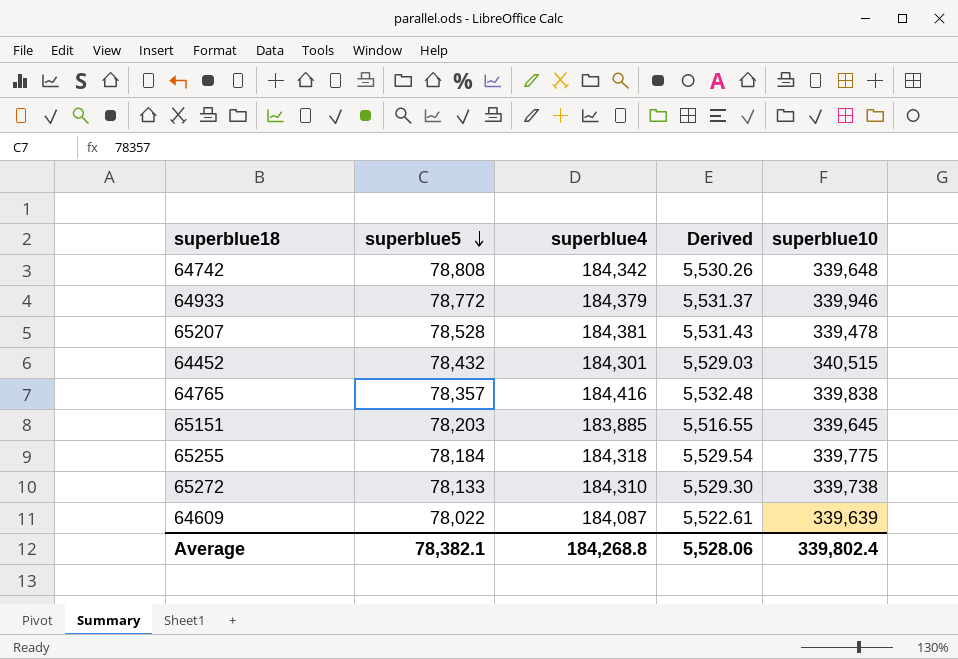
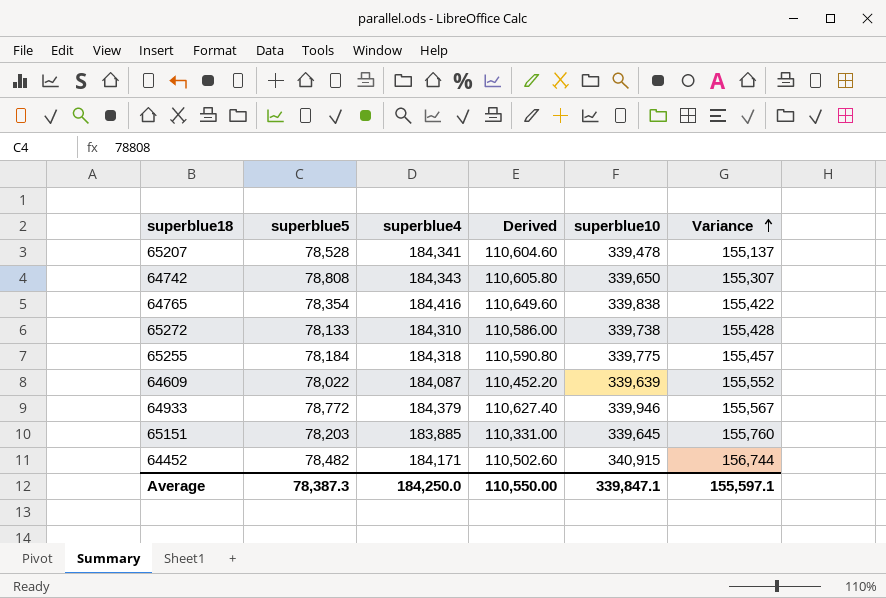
row order: superblue5 descending -> Variance ascending
column Derived | formula: [superblue4] * 0.03 -> [superblue4] * 0.6
column Variance | formula: none -> [superblue10] - [superblue4]
65207 | superblue4: 184,381 -> 184,341
64742 | superblue4: 184,342 -> 184,343
64742 | superblue10: 339,648 -> 339,650
64765 | superblue5: 78,357 -> 78,354
64452 | superblue5: 78,432 -> 78,482
64452 | superblue4: 184,301 -> 184,171
64452 | superblue10: 340,515 -> 340,915
Average | superblue5: 78,382.1 -> 78,387.3
Average | superblue4: 184,268.8 -> 184,250.0
Average | Derived: 5,528.06 -> 110,550.00
Average | superblue10: 339,802.4 -> 339,847.1

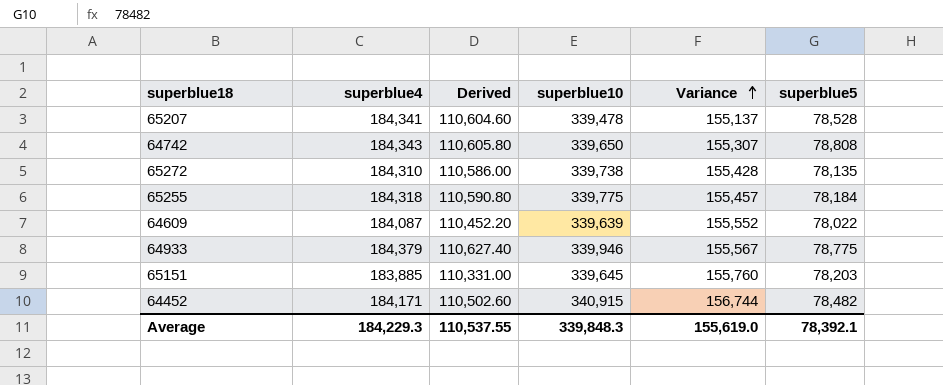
column superblue5 | position: 2 -> 6
row 64765: 78,354 | 184,416 | 110,649.60 | 339,838 | 155,422 -> none
65272 | superblue5: 78,133 -> 78,135
64933 | superblue5: 78,772 -> 78,775
Average | superblue4: 184,250.0 -> 184,229.3
Average | Derived: 110,550.00 -> 110,537.55
Average | superblue10: 339,847.1 -> 339,848.3
Average | Variance: 155,597.1 -> 155,619.0
Average | superblue5: 78,387.3 -> 78,392.1

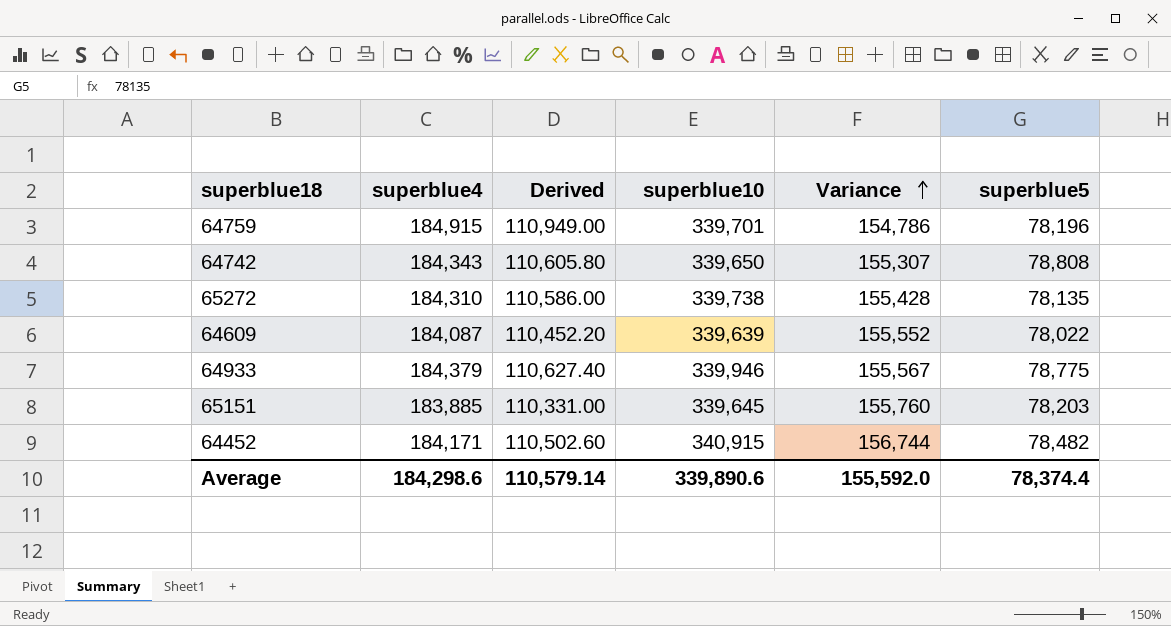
row 65207: 184,341 | 110,604.60 | 339,478 | 155,137 | 78,528 -> none
row 65255: 184,318 | 110,590.80 | 339,775 | 155,457 | 78,184 -> none
row 64759: none -> 184,915 | 110,949.00 | 339,701 | 154,786 | 78,196
Average | superblue4: 184,229.3 -> 184,298.6
Average | Derived: 110,537.55 -> 110,579.14
Average | superblue10: 339,848.3 -> 339,890.6
Average | Variance: 155,619.0 -> 155,592.0
Average | superblue5: 78,392.1 -> 78,374.4

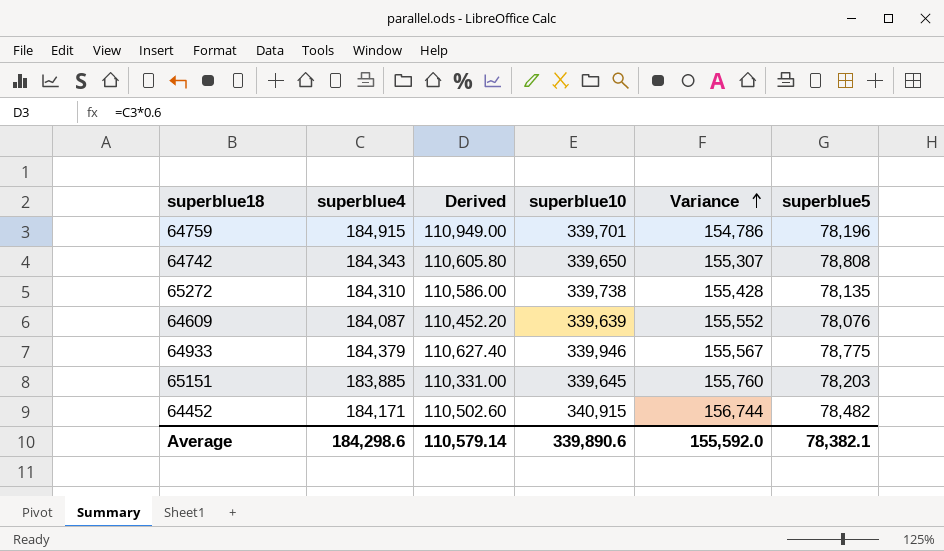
64609 | superblue5: 78,022 -> 78,076
Average | superblue5: 78,374.4 -> 78,382.1

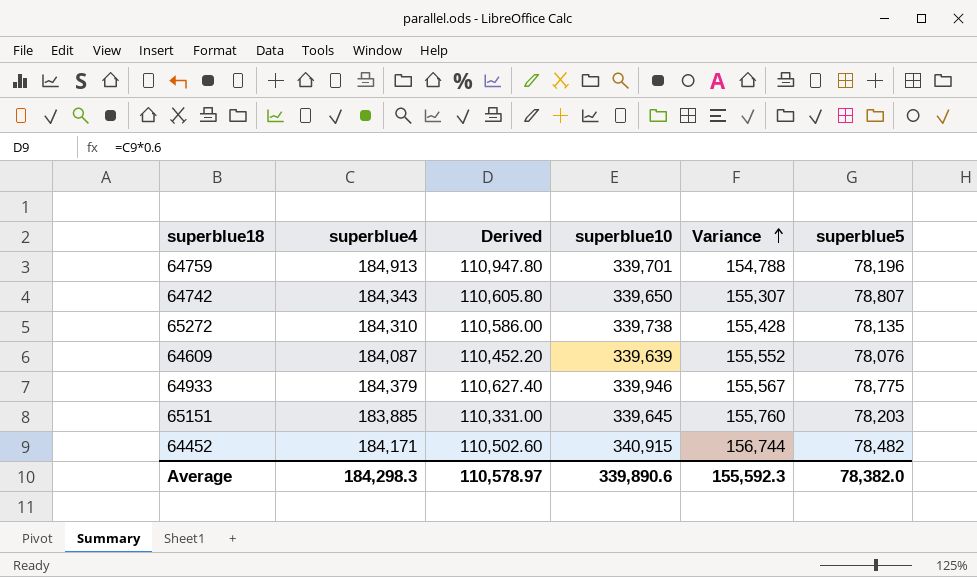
64759 | superblue4: 184,915 -> 184,913
64759 | Derived: 110,949.00 -> 110,947.80
64759 | Variance: 154,786 -> 154,788
64742 | superblue5: 78,808 -> 78,807
Average | superblue4: 184,298.6 -> 184,298.3
Average | Derived: 110,579.14 -> 110,578.97
Average | Variance: 155,592.0 -> 155,592.3
Average | superblue5: 78,382.1 -> 78,382.0

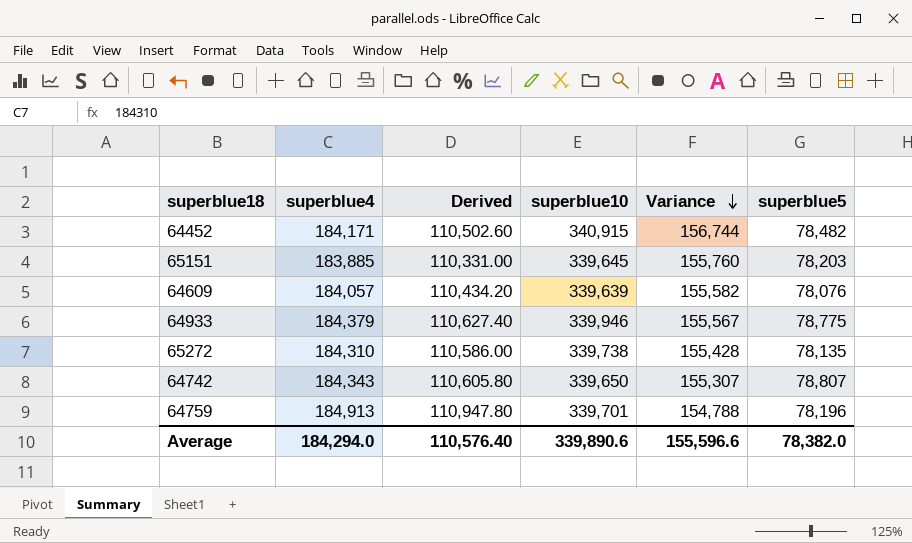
row order: Variance ascending -> Variance descending
64609 | superblue4: 184,087 -> 184,057
64609 | Derived: 110,452.20 -> 110,434.20
64609 | Variance: 155,552 -> 155,582
Average | superblue4: 184,298.3 -> 184,294.0
Average | Derived: 110,578.97 -> 110,576.40
Average | Variance: 155,592.3 -> 155,596.6

